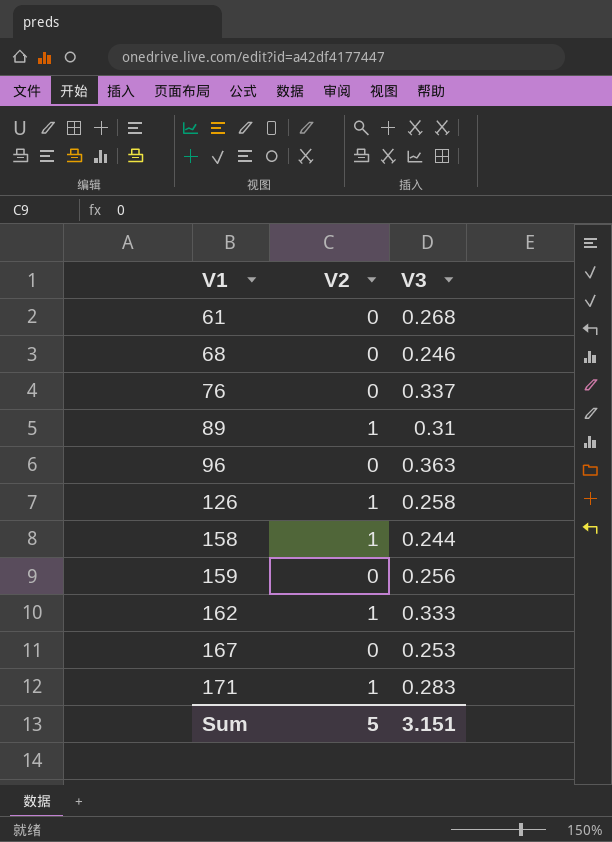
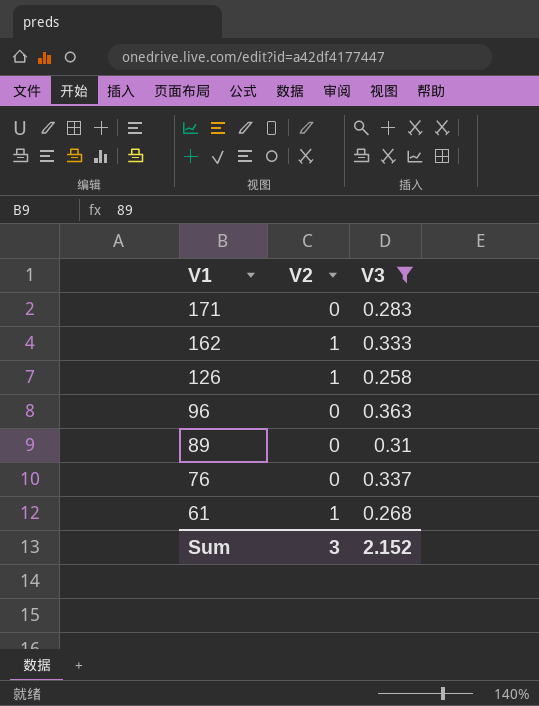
filter: none -> V3 >= 0.258
row order: V1 ascending -> V1 descending
171 | V2: 1 -> 0
89 | V2: 1 -> 0
61 | V2: 0 -> 1
Sum | V2: 5 -> 3
Sum | V3: 3.151 -> 2.152

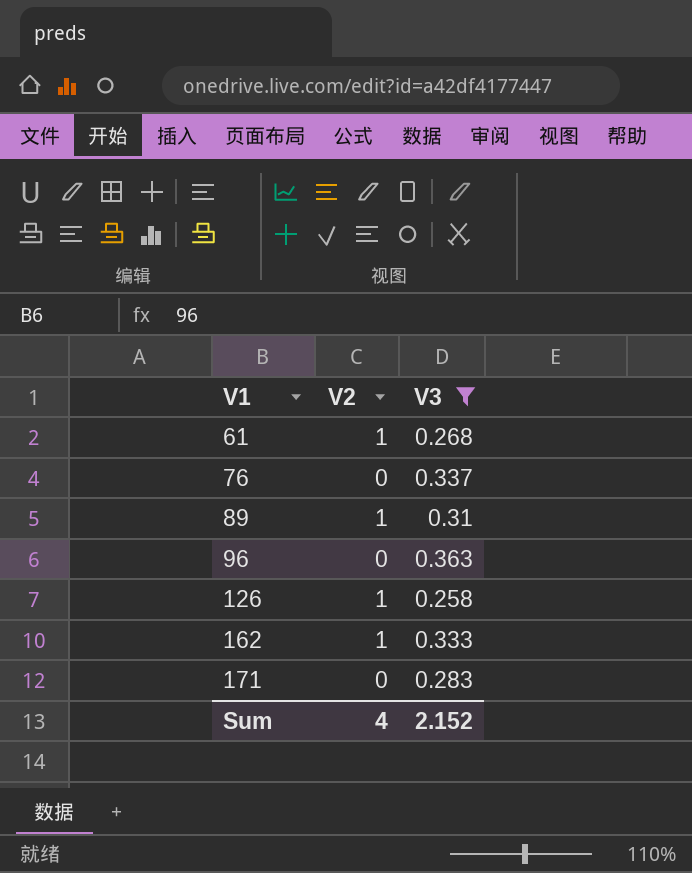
row order: V1 descending -> V1 ascending
89 | V2: 0 -> 1
Sum | V2: 3 -> 4

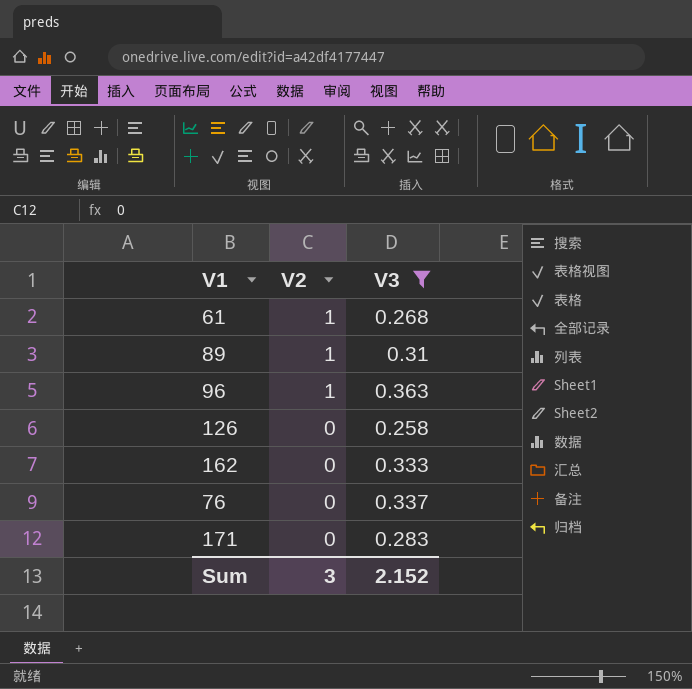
row order: V1 ascending -> V2 descending
96 | V2: 0 -> 1
126 | V2: 1 -> 0
162 | V2: 1 -> 0
Sum | V2: 4 -> 3

